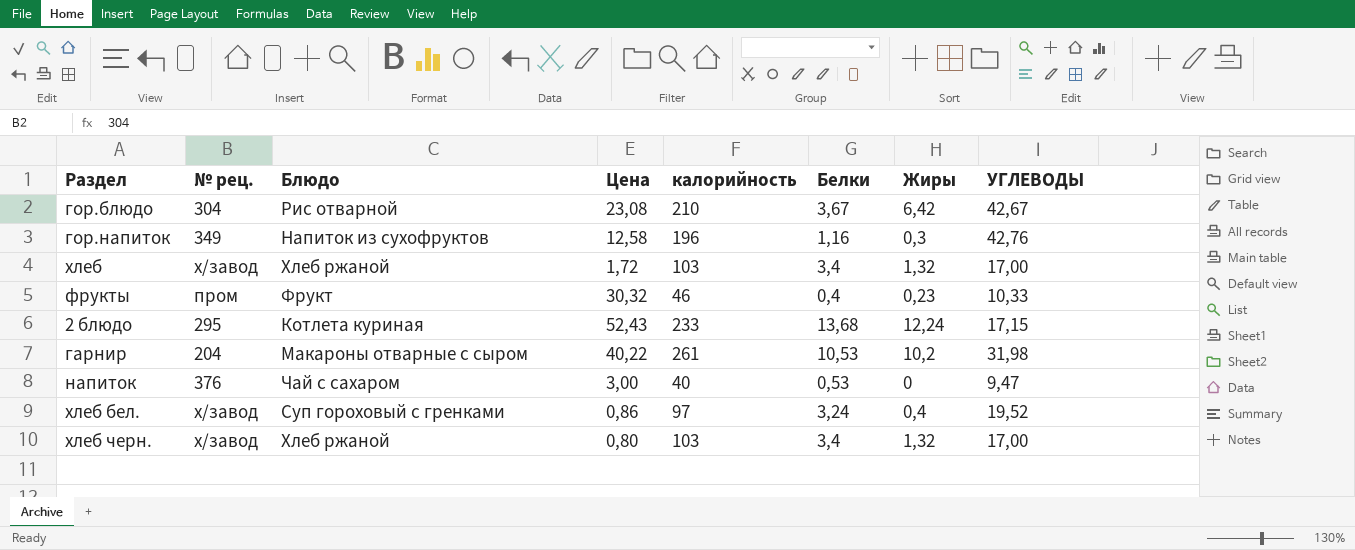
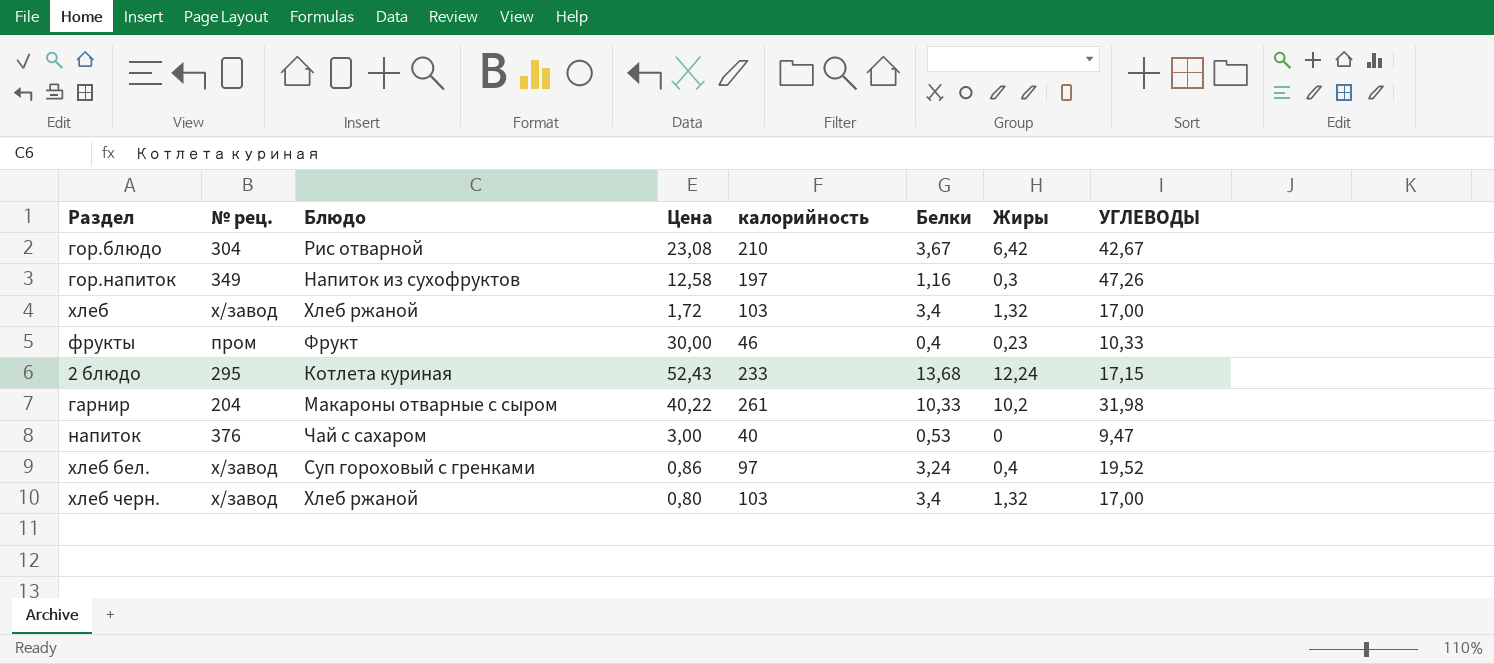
гор.напиток | калорийность: 196 -> 197
гор.напиток | УГЛЕВОДЫ: 42,76 -> 47,26
фрукты | Цена: 30,32 -> 30,00
гарнир | Белки: 10,53 -> 10,33

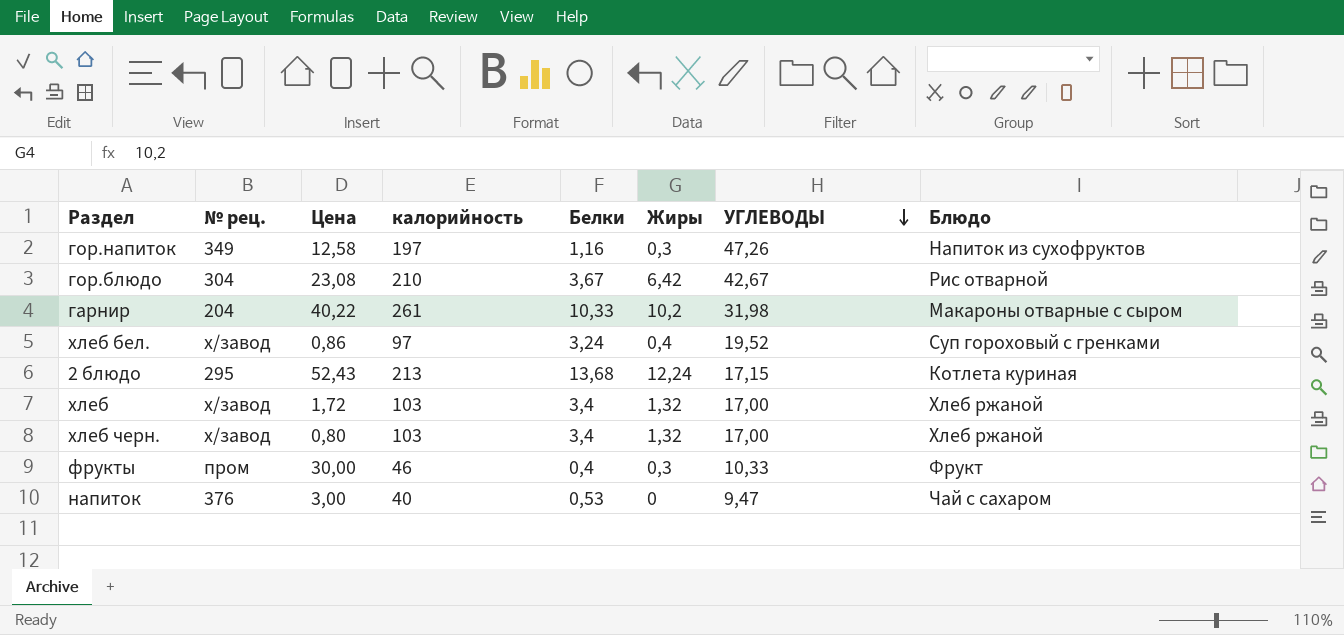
row order: none -> УГЛЕВОДЫ descending
column Блюдо | position: 3 -> 8
2 блюдо | калорийность: 233 -> 213
фрукты | Жиры: 0,23 -> 0,3

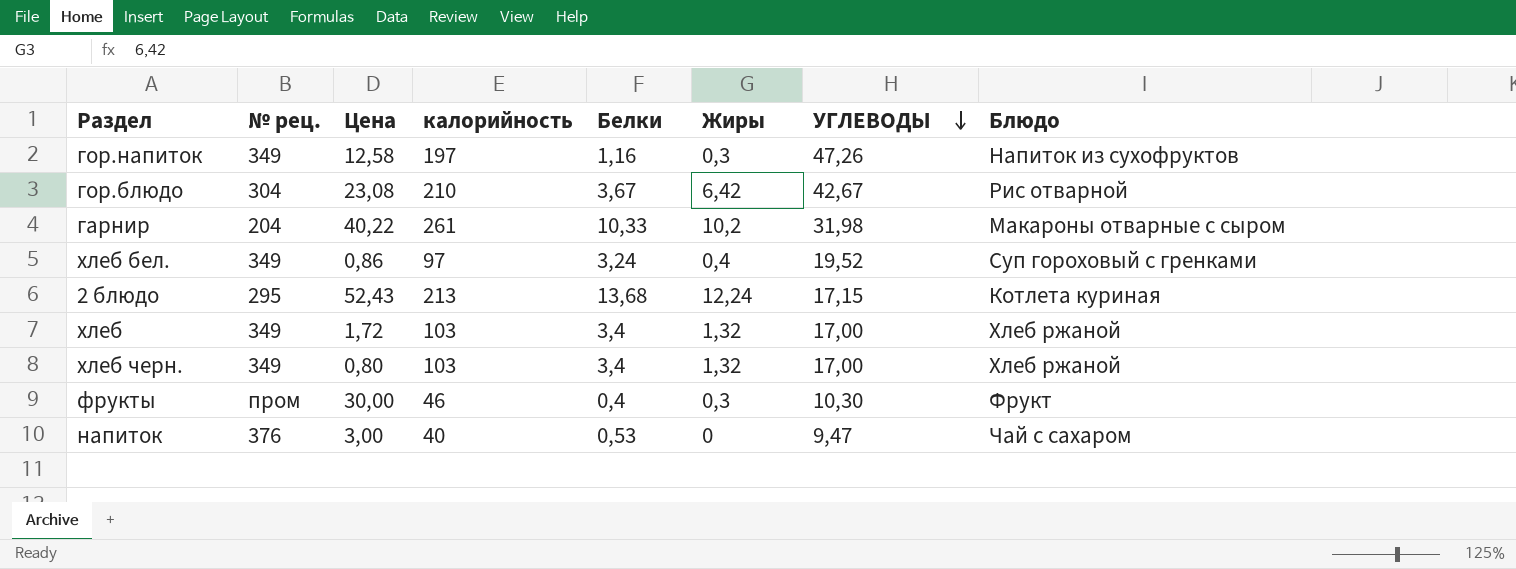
хлеб бел. | № рец.: х/завод -> 349
хлеб | № рец.: х/завод -> 349
хлеб черн. | № рец.: х/завод -> 349
фрукты | УГЛЕВОДЫ: 10,33 -> 10,30

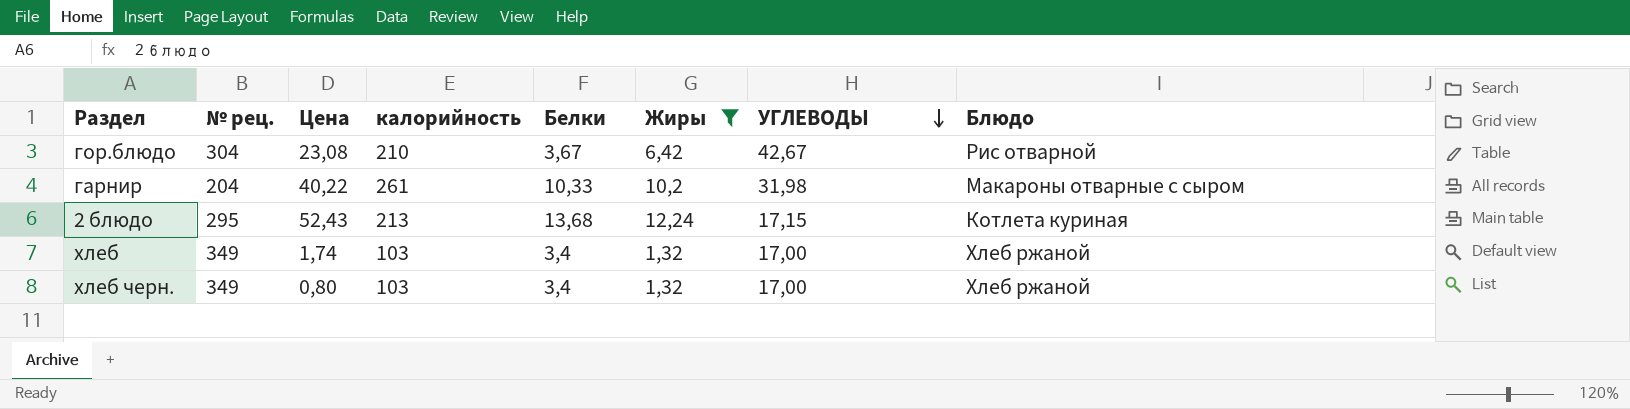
filter: none -> Жиры >= 1,32
хлеб | Цена: 1,72 -> 1,74

